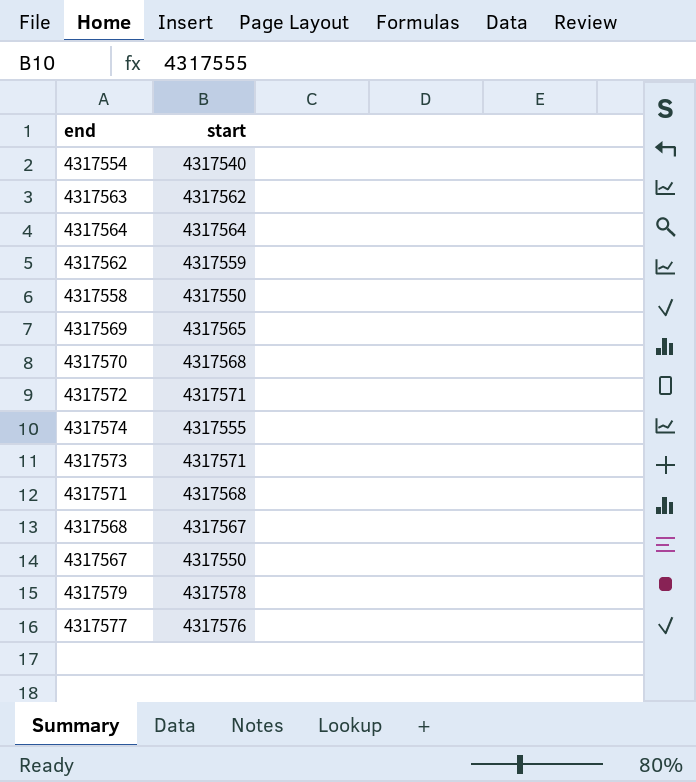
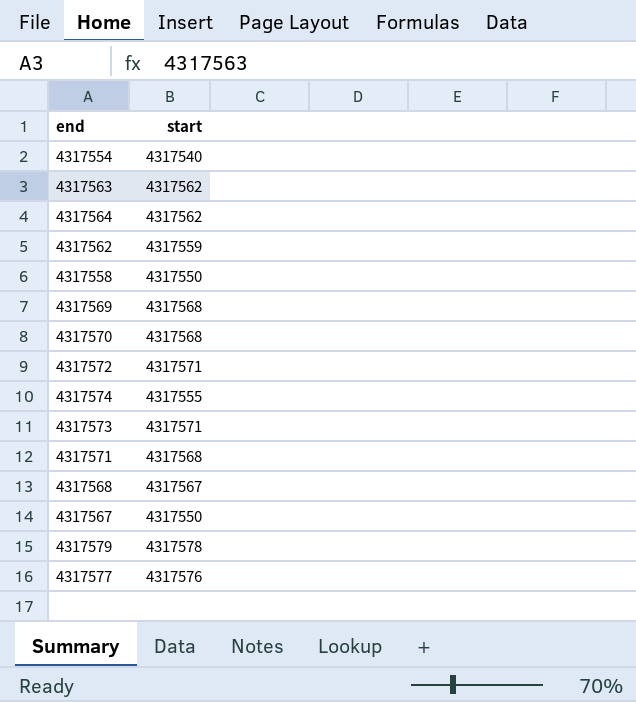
4317564 | start: 4317564 -> 4317562
4317569 | start: 4317565 -> 4317568

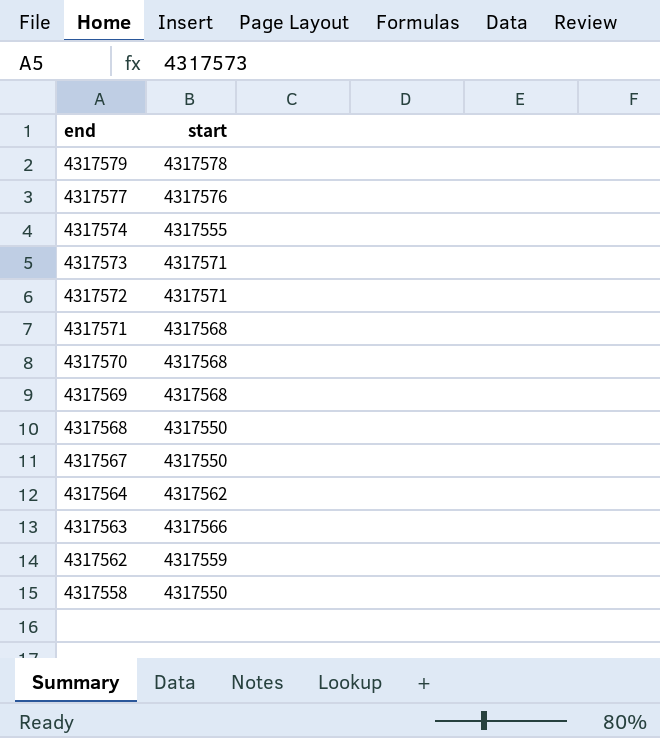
row order: none -> end descending
row 4317554: 4317540 -> none
4317568 | start: 4317567 -> 4317550
4317563 | start: 4317562 -> 4317566

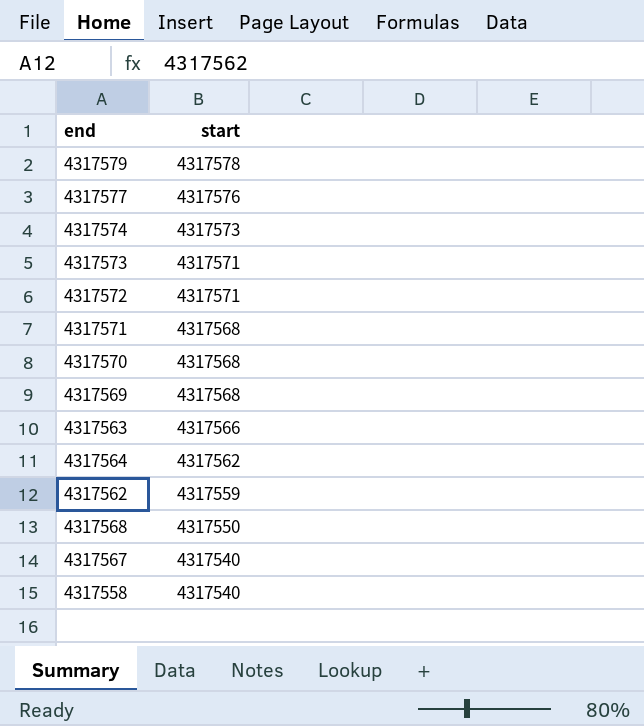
row order: end descending -> start descending
4317574 | start: 4317555 -> 4317573
4317567 | start: 4317550 -> 4317540
4317558 | start: 4317550 -> 4317540

